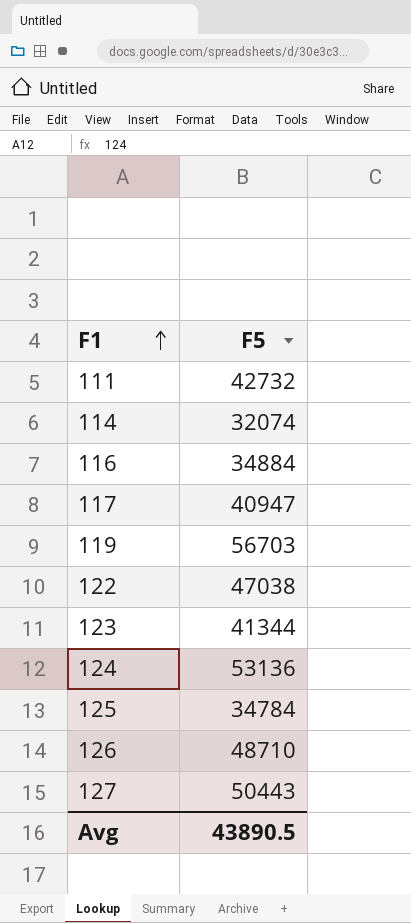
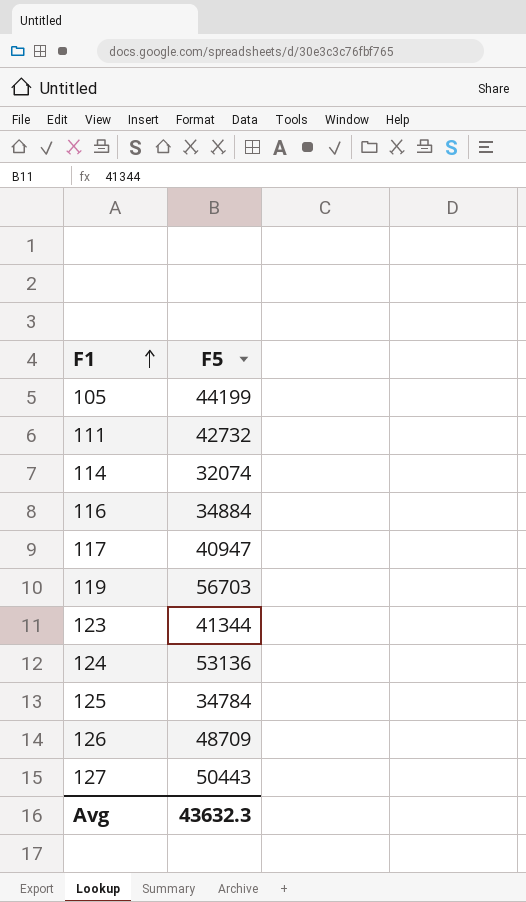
row 122: 47038 -> none
row 105: none -> 44199
126 | F5: 48710 -> 48709
Avg | F5: 43890.5 -> 43632.3

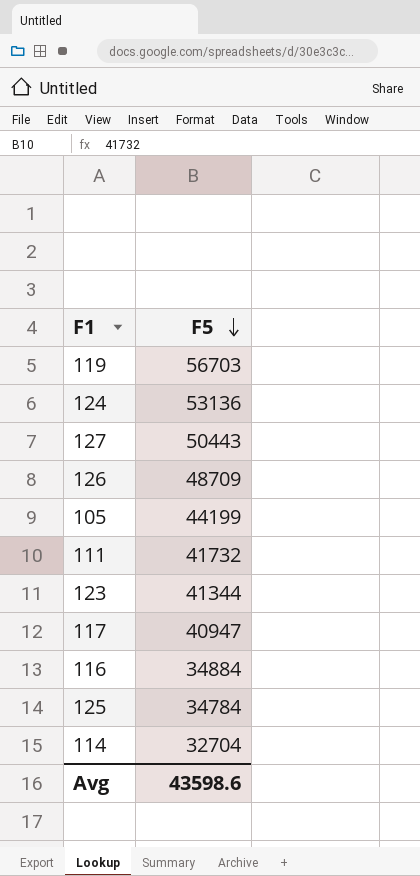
row order: F1 ascending -> F5 descending
111 | F5: 42732 -> 41732
114 | F5: 32074 -> 32704
Avg | F5: 43632.3 -> 43598.6

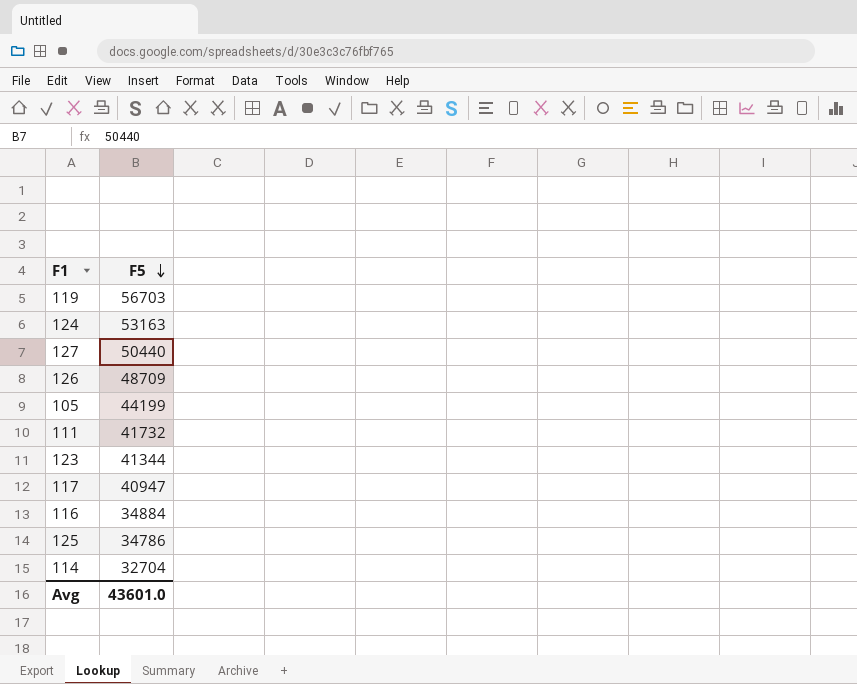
124 | F5: 53136 -> 53163
127 | F5: 50443 -> 50440
125 | F5: 34784 -> 34786
Avg | F5: 43598.6 -> 43601.0

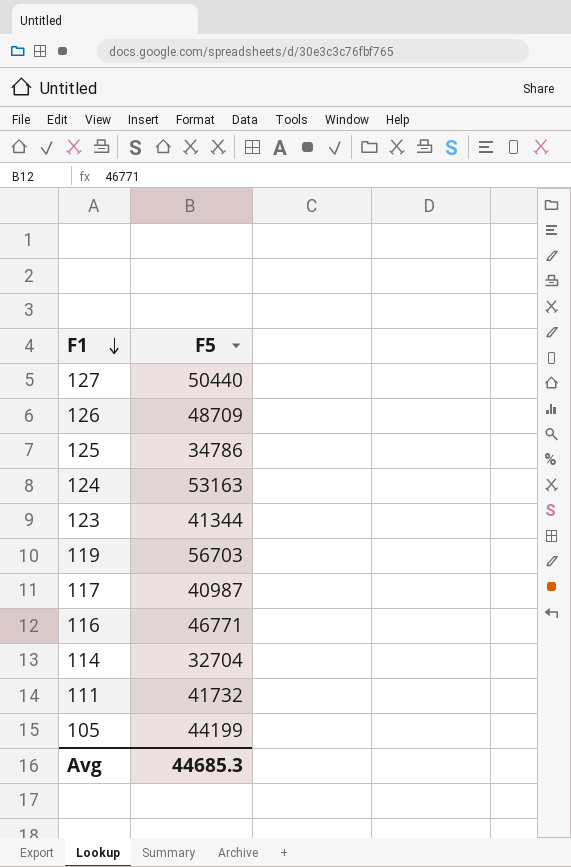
row order: F5 descending -> F1 descending
117 | F5: 40947 -> 40987
116 | F5: 34884 -> 46771
Avg | F5: 43601.0 -> 44685.3

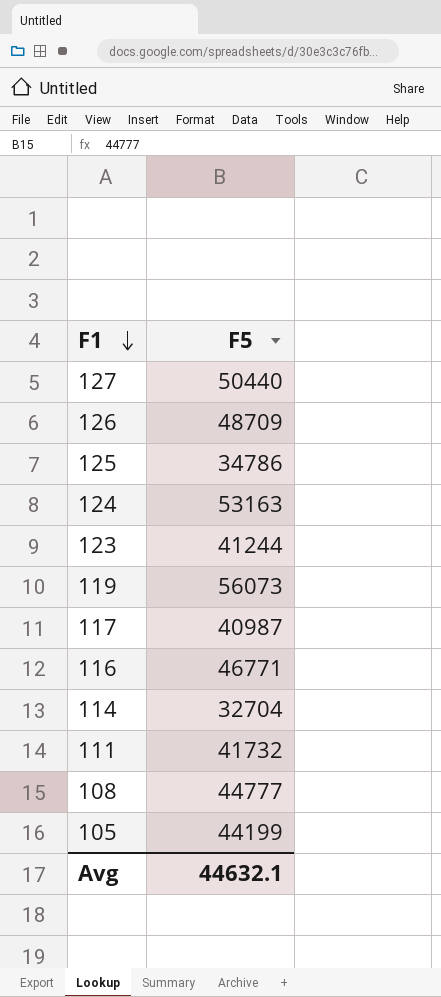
123 | F5: 41344 -> 41244
119 | F5: 56703 -> 56073
row 108: none -> 44777
Avg | F5: 44685.3 -> 44632.1

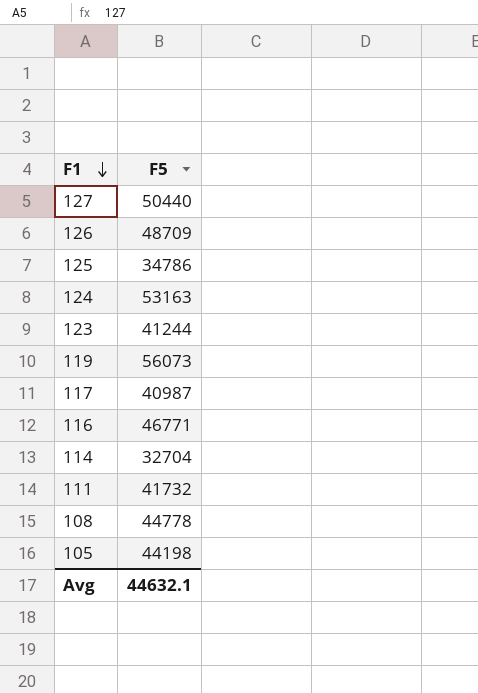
108 | F5: 44777 -> 44778
105 | F5: 44199 -> 44198

